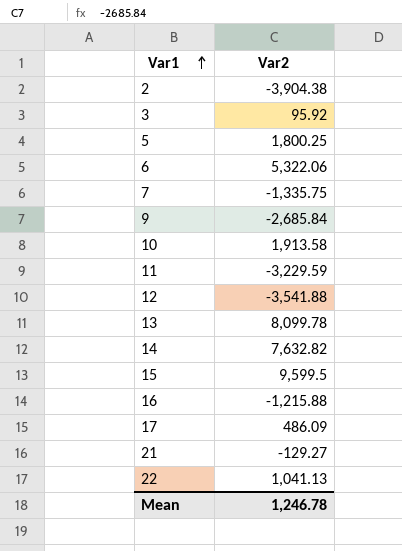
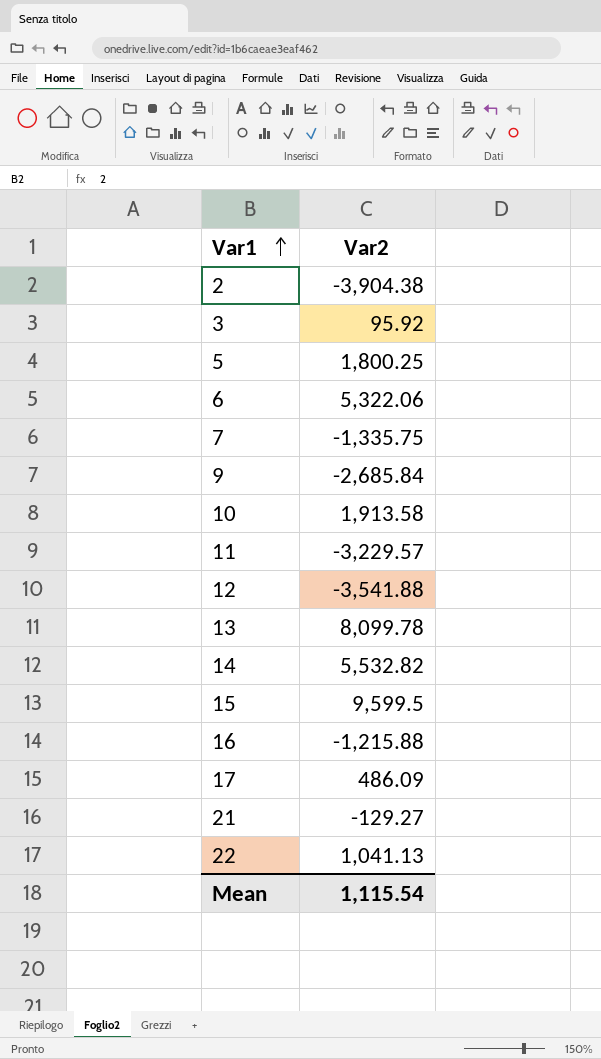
11 | Var2: -3,229.59 -> -3,229.57
14 | Var2: 7,632.82 -> 5,532.82
Mean | Var2: 1,246.78 -> 1,115.54

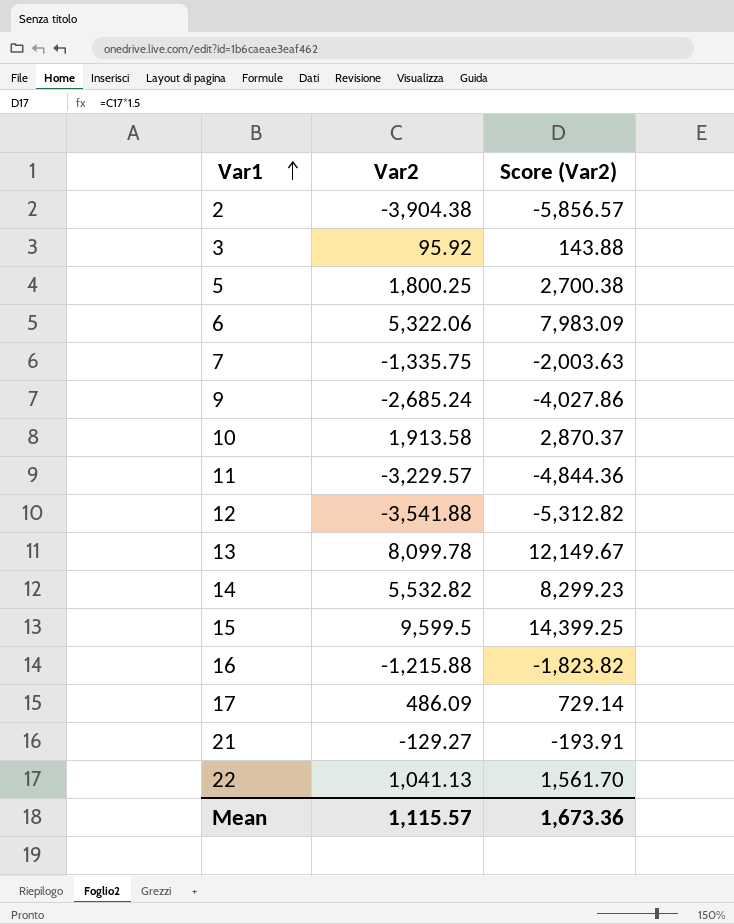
column Score (Var2) | formula: none -> [Var2] * 1.5
9 | Var2: -2,685.84 -> -2,685.24
Mean | Var2: 1,115.54 -> 1,115.57

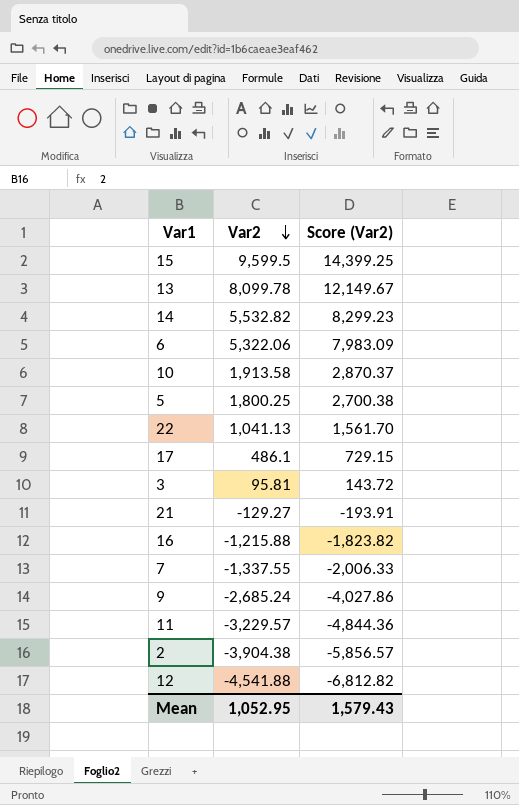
row order: Var1 ascending -> Var2 descending
17 | Var2: 486.09 -> 486.1
17 | Score (Var2): 729.14 -> 729.15
3 | Var2: 95.92 -> 95.81
3 | Score (Var2): 143.88 -> 143.72
7 | Var2: -1,335.75 -> -1,337.55
7 | Score (Var2): -2,003.63 -> -2,006.33
12 | Var2: -3,541.88 -> -4,541.88
12 | Score (Var2): -5,312.82 -> -6,812.82
Mean | Var2: 1,115.57 -> 1,052.95
Mean | Score (Var2): 1,673.36 -> 1,579.43

